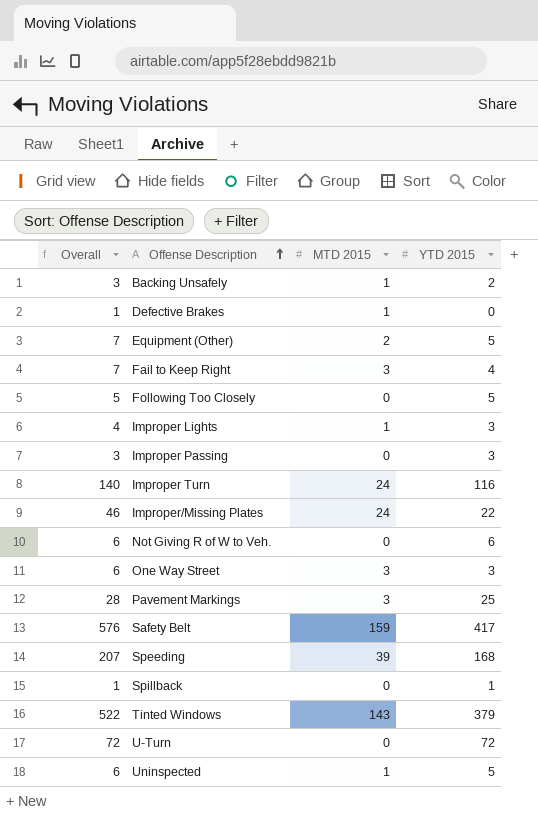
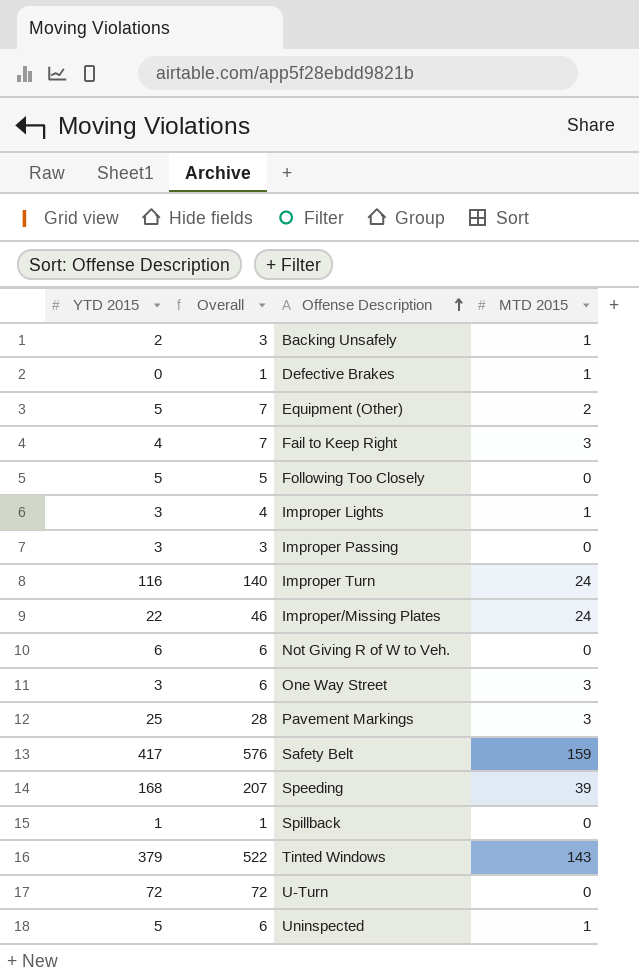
column YTD 2015 | position: 4 -> 1

